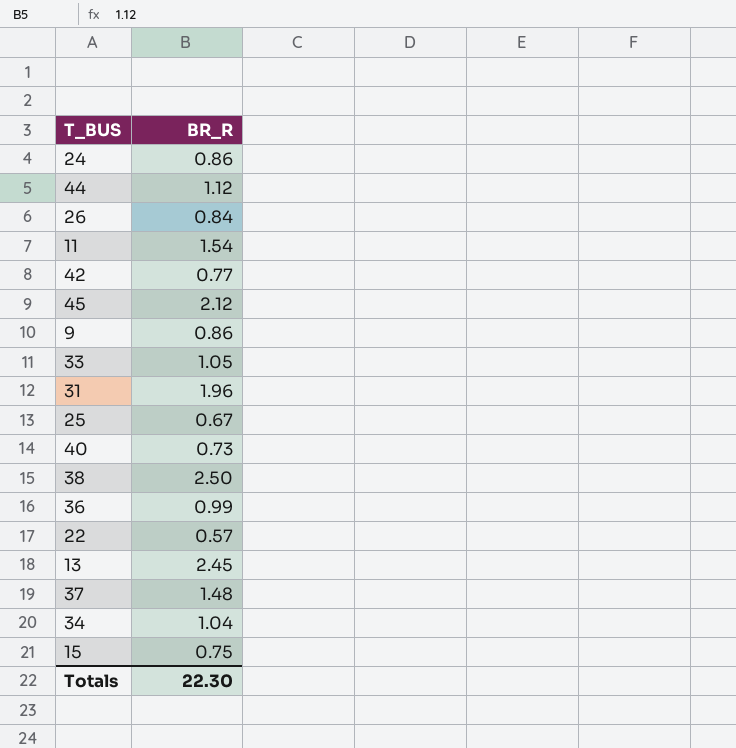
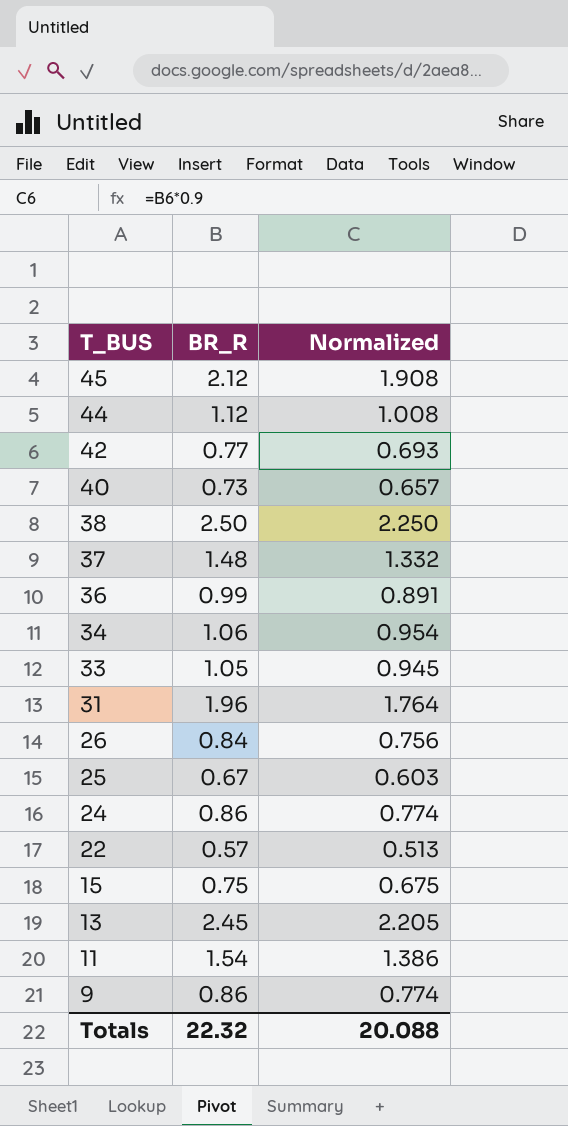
row order: none -> T_BUS descending
column Normalized | formula: none -> [BR_R] * 0.9
34 | BR_R: 1.04 -> 1.06
Totals | BR_R: 22.30 -> 22.32

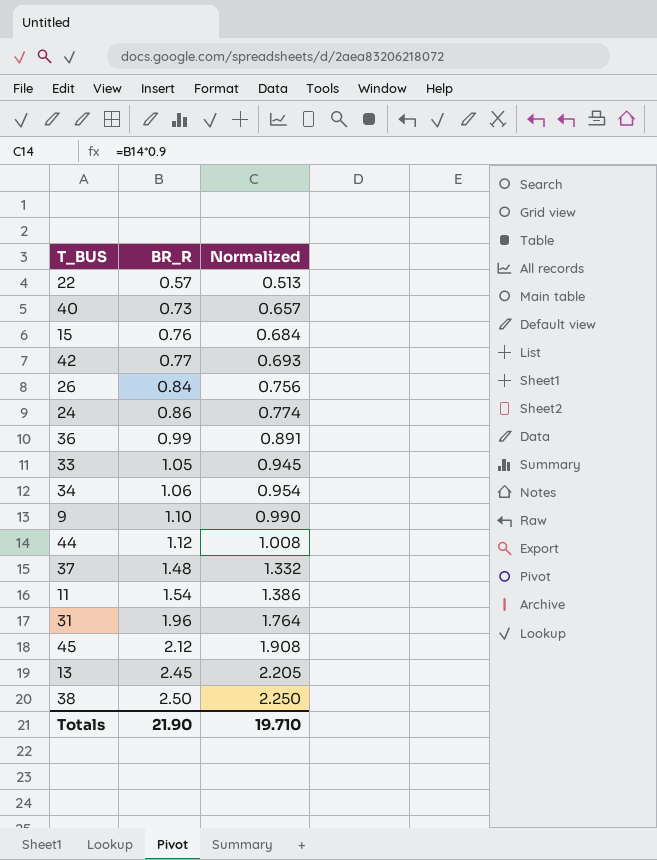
row order: T_BUS descending -> BR_R ascending
row 25: 0.67 | 0.603 -> none
15 | BR_R: 0.75 -> 0.76
15 | Normalized: 0.675 -> 0.684
9 | BR_R: 0.86 -> 1.10
9 | Normalized: 0.774 -> 0.990
Totals | BR_R: 22.32 -> 21.90
Totals | Normalized: 20.088 -> 19.710

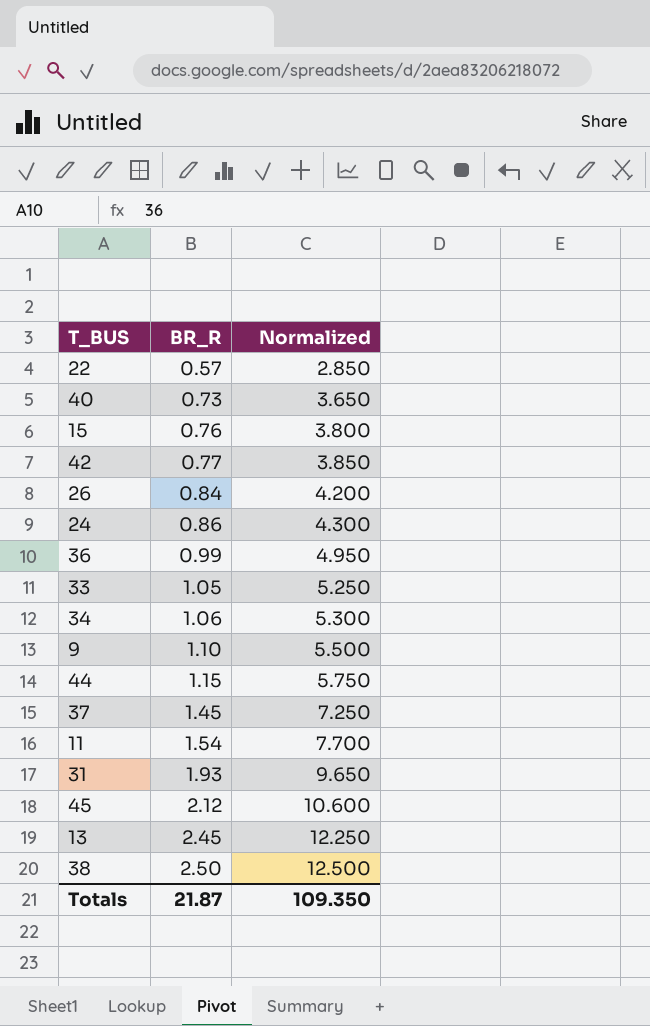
column Normalized | formula: [BR_R] * 0.9 -> [BR_R] * 5
44 | BR_R: 1.12 -> 1.15
37 | BR_R: 1.48 -> 1.45
31 | BR_R: 1.96 -> 1.93
Totals | BR_R: 21.90 -> 21.87
Totals | Normalized: 19.710 -> 109.350

